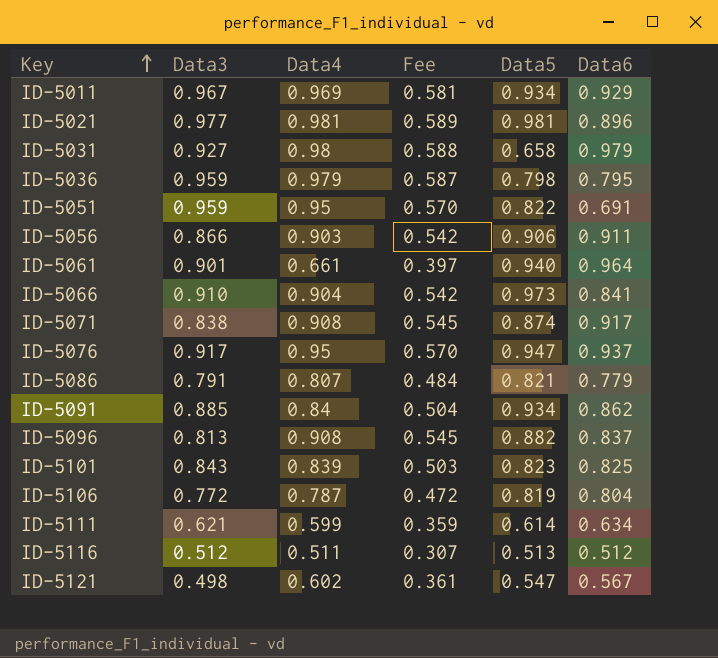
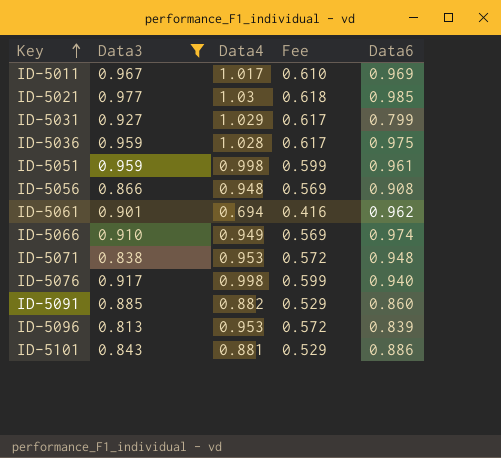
filter: none -> Data3 >= 0.813
column Data5 | position: 5 -> none
ID-5011 | Data4: 0.969 -> 1.017
ID-5011 | Fee: 0.581 -> 0.610
ID-5011 | Data6: 0.929 -> 0.969
ID-5021 | Data4: 0.981 -> 1.03
ID-5021 | Fee: 0.589 -> 0.618
ID-5021 | Data6: 0.896 -> 0.985
ID-5031 | Data4: 0.98 -> 1.029
ID-5031 | Fee: 0.588 -> 0.617
ID-5031 | Data6: 0.979 -> 0.799
ID-5036 | Data4: 0.979 -> 1.028
ID-5036 | Fee: 0.587 -> 0.617
ID-5036 | Data6: 0.795 -> 0.975
ID-5051 | Data4: 0.95 -> 0.998
ID-5051 | Fee: 0.570 -> 0.599
ID-5051 | Data6: 0.691 -> 0.961
ID-5056 | Data4: 0.903 -> 0.948
ID-5056 | Fee: 0.542 -> 0.569
ID-5056 | Data6: 0.911 -> 0.908
ID-5061 | Data4: 0.661 -> 0.694
ID-5061 | Fee: 0.397 -> 0.416
ID-5061 | Data6: 0.964 -> 0.962
ID-5066 | Data4: 0.904 -> 0.949
ID-5066 | Fee: 0.542 -> 0.569
ID-5066 | Data6: 0.841 -> 0.974
ID-5071 | Data4: 0.908 -> 0.953
ID-5071 | Fee: 0.545 -> 0.572
ID-5071 | Data6: 0.917 -> 0.948
ID-5076 | Data4: 0.95 -> 0.998
ID-5076 | Fee: 0.570 -> 0.599
ID-5076 | Data6: 0.937 -> 0.940
ID-5091 | Data4: 0.84 -> 0.882
ID-5091 | Fee: 0.504 -> 0.529
ID-5091 | Data6: 0.862 -> 0.860
ID-5096 | Data4: 0.908 -> 0.953
ID-5096 | Fee: 0.545 -> 0.572
ID-5096 | Data6: 0.837 -> 0.839
ID-5101 | Data4: 0.839 -> 0.881
ID-5101 | Fee: 0.503 -> 0.529
ID-5101 | Data6: 0.825 -> 0.886

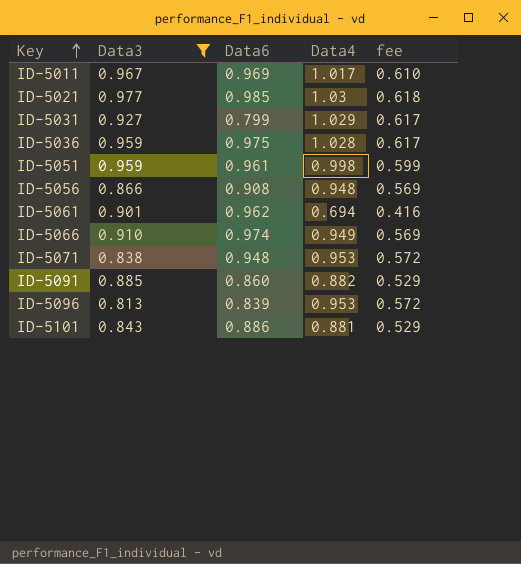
column Data6 | position: 5 -> 3
column name: Fee -> fee
row ID-5076: 0.917 | 0.998 | 0.599 | 0.940 -> none

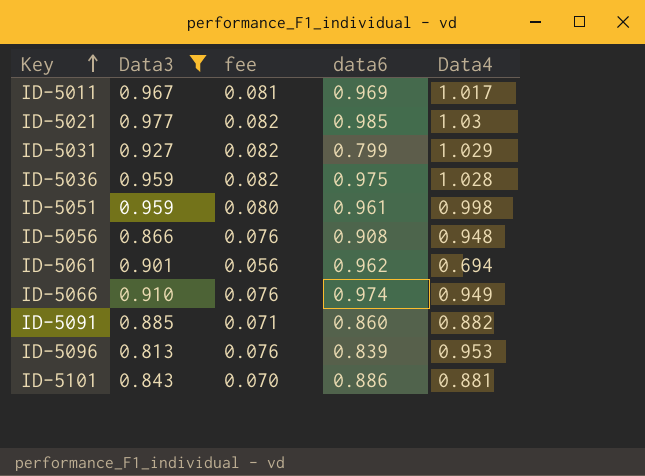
column fee | formula: [Data4] * 0.6 -> [Data4] * 0.08
column fee | position: 5 -> 3
column name: Data6 -> data6
row ID-5071: 0.838 | 0.948 | 0.953 | 0.572 -> none

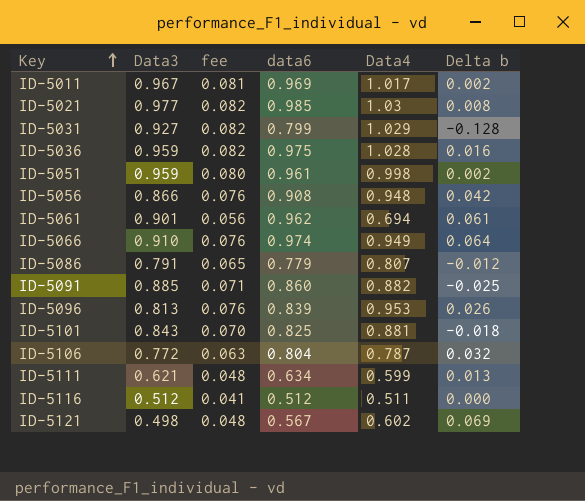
filter: Data3 >= 0.813 -> none
column Delta b | formula: none -> [data6] - [Data3]
ID-5101 | data6: 0.886 -> 0.825

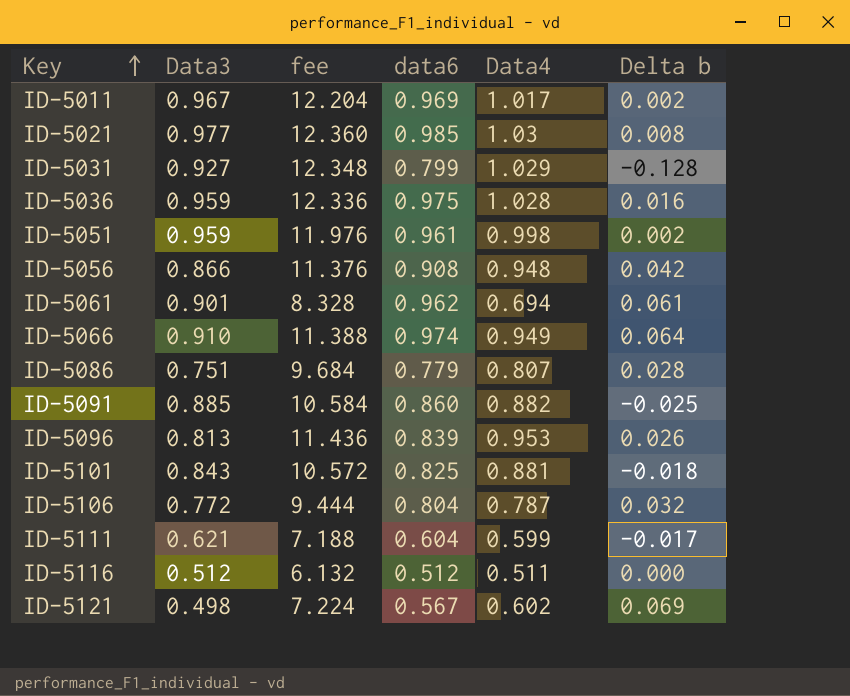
column fee | formula: [Data4] * 0.08 -> [Data4] * 12
ID-5086 | Data3: 0.791 -> 0.751
ID-5086 | Delta b: -0.012 -> 0.028
ID-5111 | data6: 0.634 -> 0.604
ID-5111 | Delta b: 0.013 -> -0.017

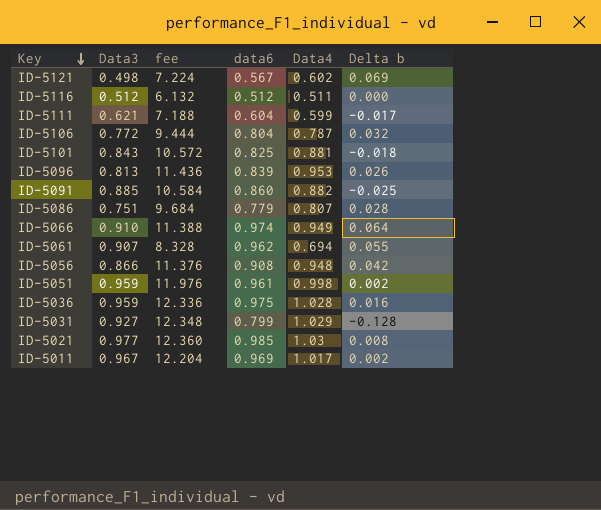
row order: Key ascending -> Key descending
ID-5061 | Data3: 0.901 -> 0.907
ID-5061 | Delta b: 0.061 -> 0.055

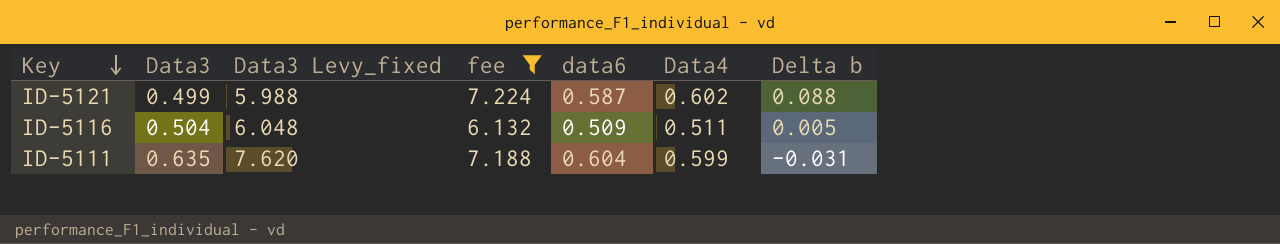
filter: none -> fee <= 7.224
column Data3 Levy_fixed | formula: none -> [Data3] * 12
ID-5121 | Data3: 0.498 -> 0.499
ID-5121 | data6: 0.567 -> 0.587
ID-5121 | Delta b: 0.069 -> 0.088
ID-5116 | Data3: 0.512 -> 0.504
ID-5116 | data6: 0.512 -> 0.509
ID-5116 | Delta b: 0.000 -> 0.005
ID-5111 | Data3: 0.621 -> 0.635
ID-5111 | Delta b: -0.017 -> -0.031

